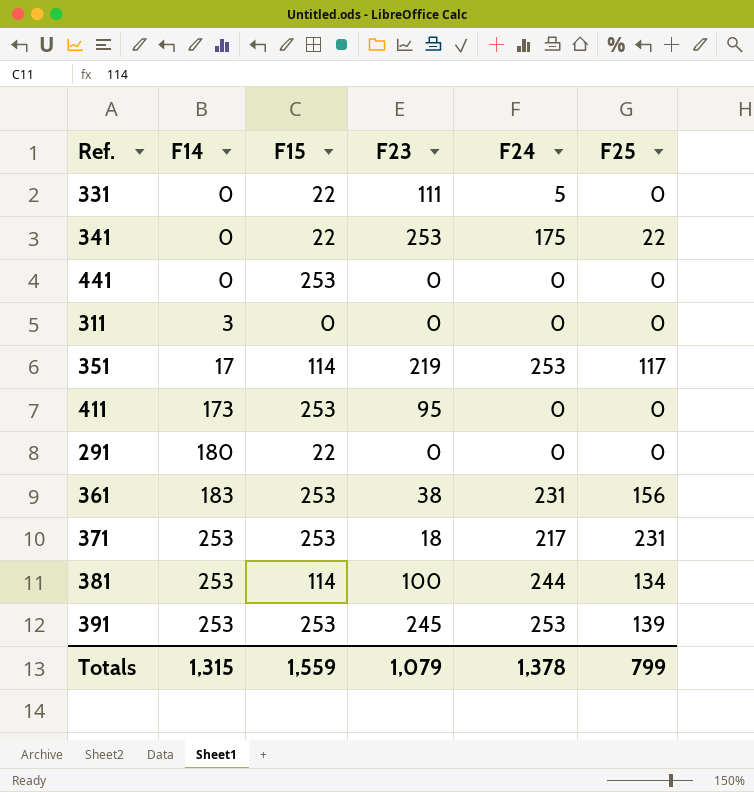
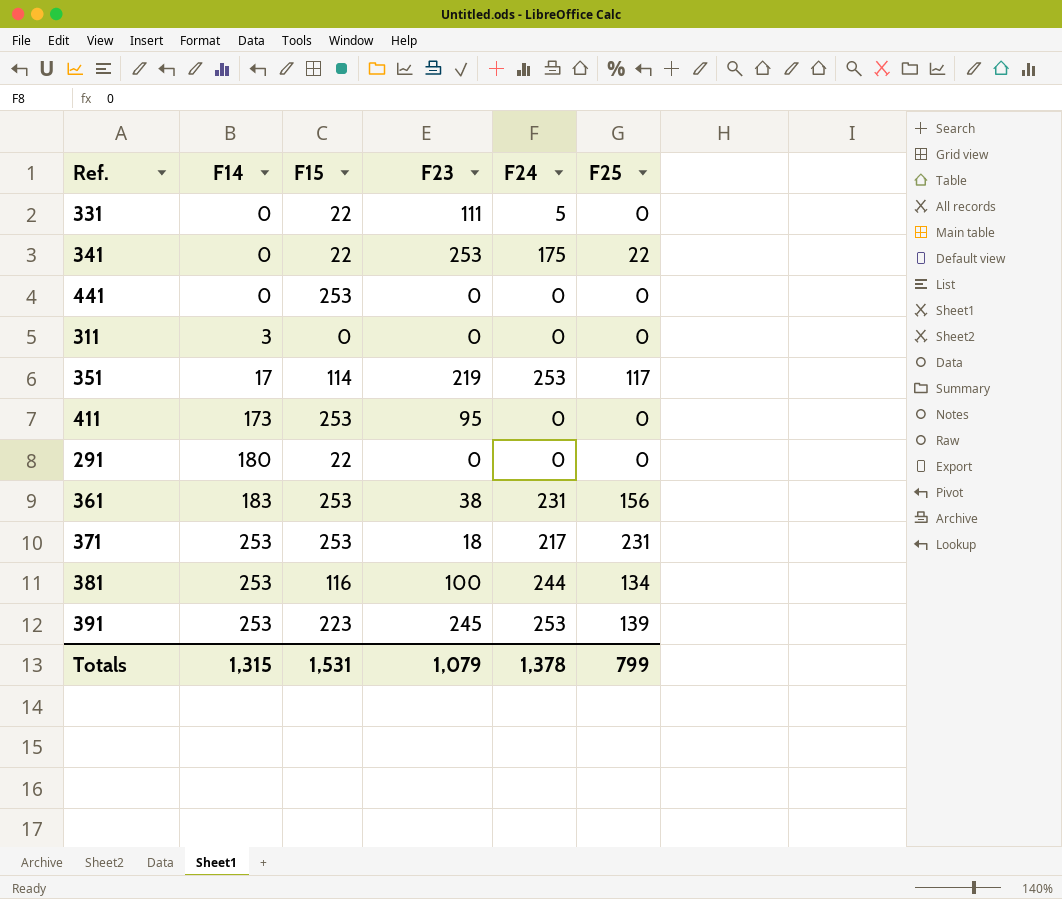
381 | F15: 114 -> 116
391 | F15: 253 -> 223
Totals | F15: 1,559 -> 1,531

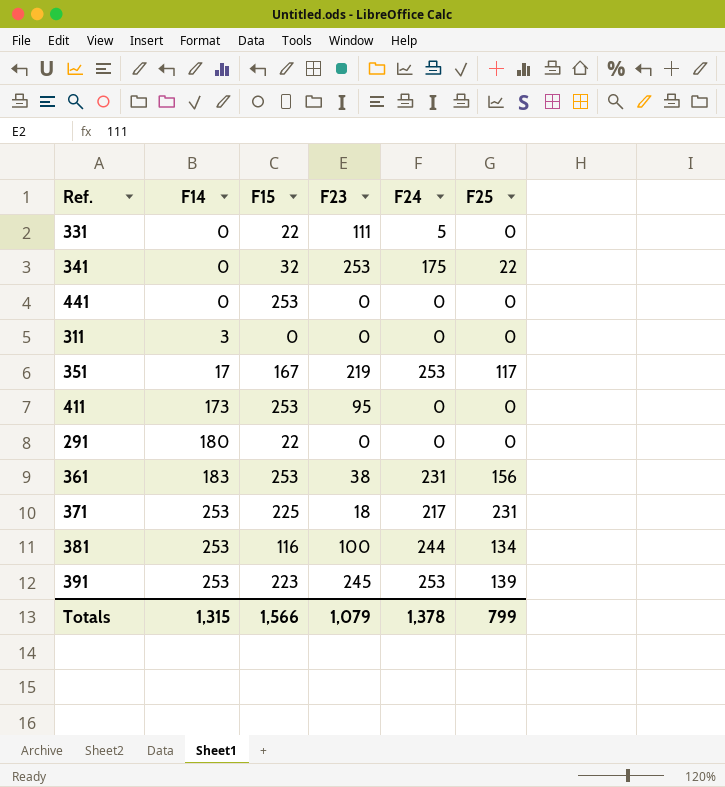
341 | F15: 22 -> 32
351 | F15: 114 -> 167
371 | F15: 253 -> 225
Totals | F15: 1,531 -> 1,566

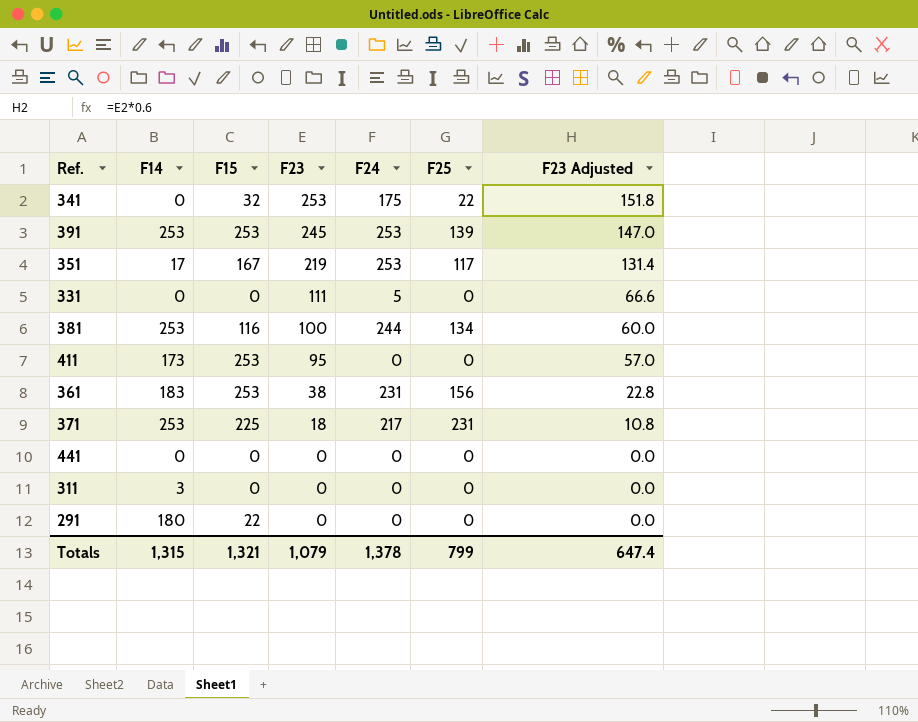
row order: F14 ascending -> F23 descending
column F23 Adjusted | formula: none -> [F23] * 0.6
391 | F15: 223 -> 253
331 | F15: 22 -> 0
441 | F15: 253 -> 0
Totals | F15: 1,566 -> 1,321

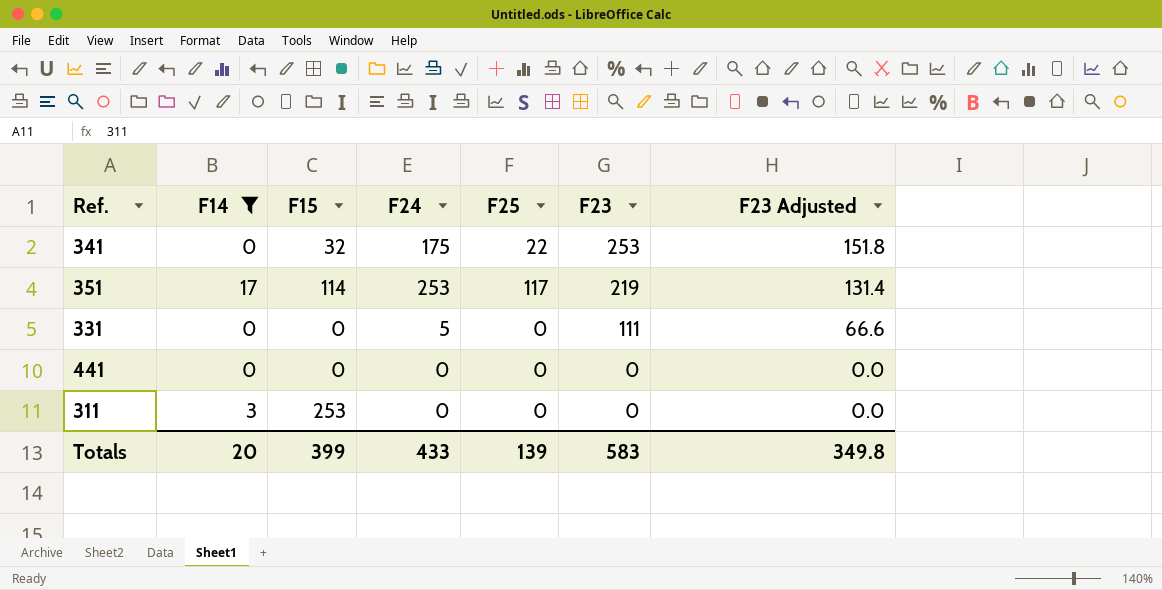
filter: none -> F14 <= 17
column F23 | position: 4 -> 6
351 | F15: 167 -> 114
311 | F15: 0 -> 253
Totals | F14: 1,315 -> 20
Totals | F15: 1,321 -> 399
Totals | F24: 1,378 -> 433
Totals | F25: 799 -> 139
Totals | F23: 1,079 -> 583
Totals | F23 Adjusted: 647.4 -> 349.8

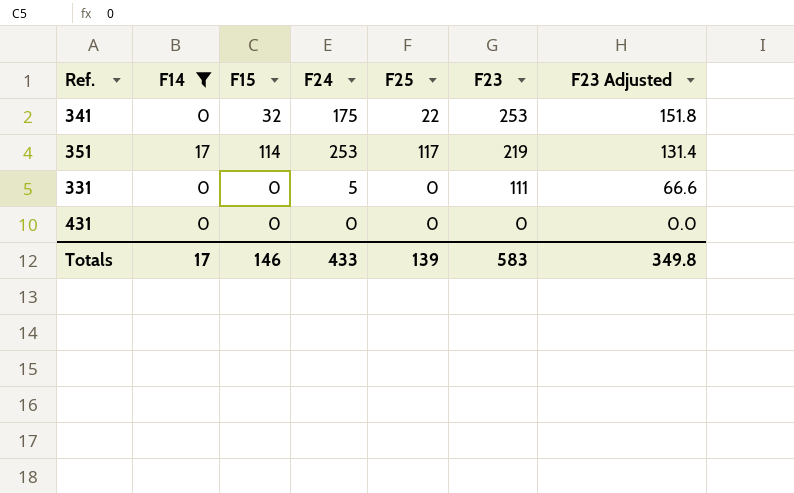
row 441: 0 | 0 | 0 | 0 | 0 | 0.0 -> none
row 311: 3 | 253 | 0 | 0 | 0 | 0.0 -> none
row 431: none -> 0 | 0 | 0 | 0 | 0 | 0.0
Totals | F14: 20 -> 17
Totals | F15: 399 -> 146

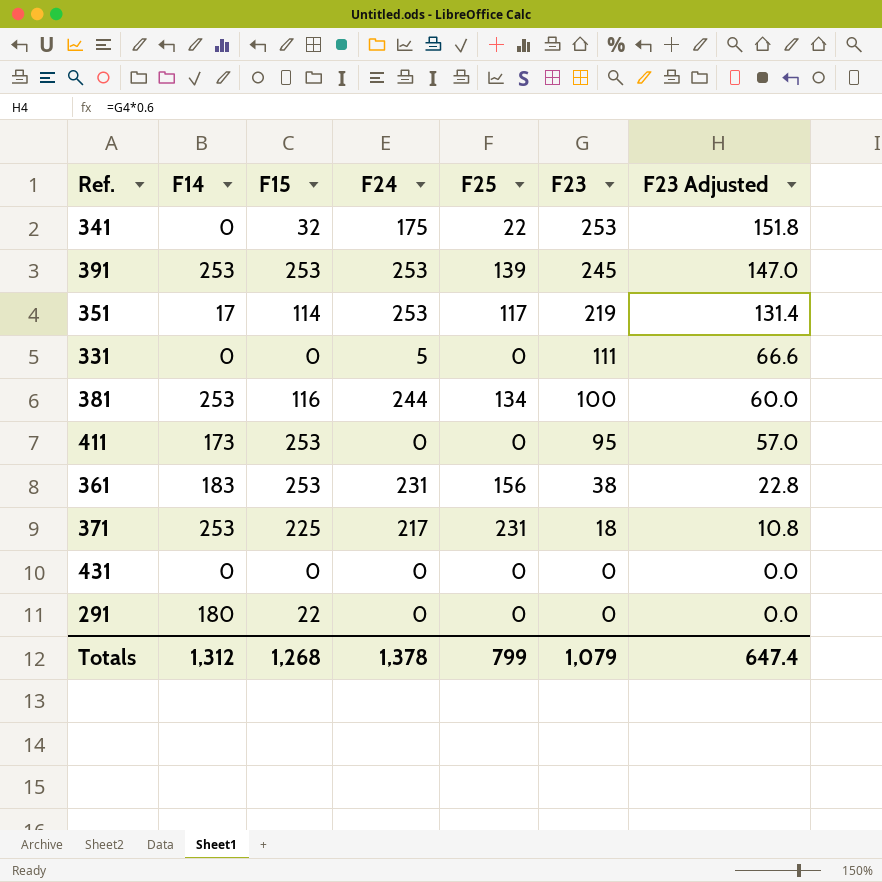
filter: F14 <= 17 -> none
Totals | F14: 17 -> 1,312
Totals | F15: 146 -> 1,268
Totals | F24: 433 -> 1,378
Totals | F25: 139 -> 799
Totals | F23: 583 -> 1,079
Totals | F23 Adjusted: 349.8 -> 647.4

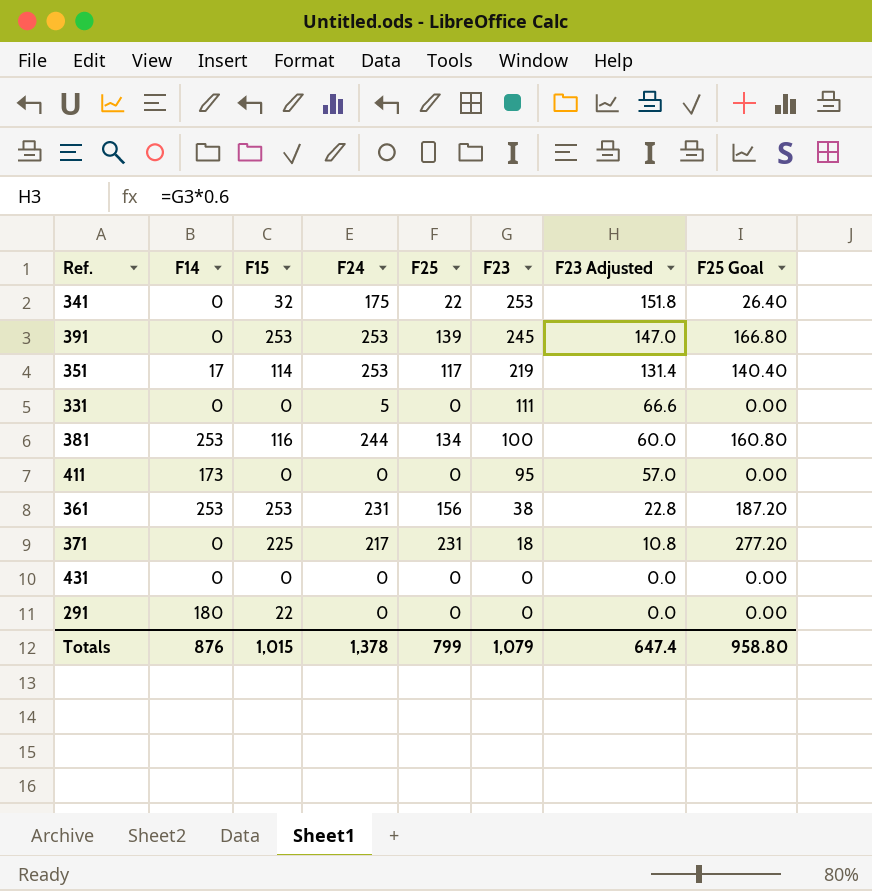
column F25 Goal | formula: none -> [F25] * 1.2
391 | F14: 253 -> 0
411 | F15: 253 -> 0
361 | F14: 183 -> 253
371 | F14: 253 -> 0
Totals | F14: 1,312 -> 876
Totals | F15: 1,268 -> 1,015

